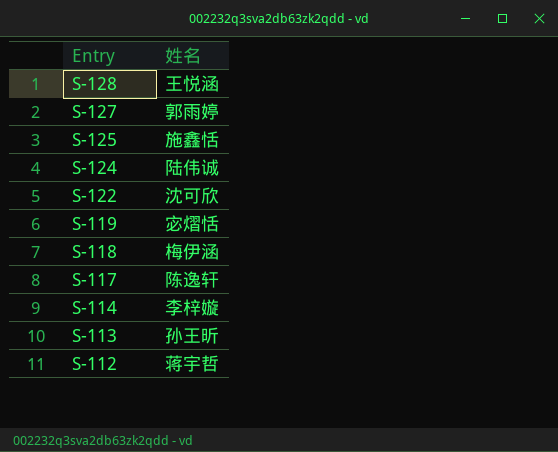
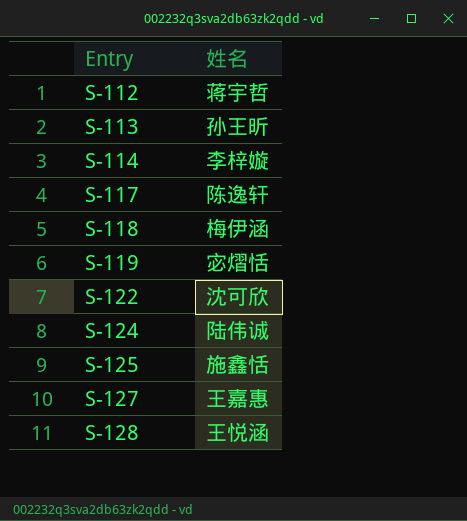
row order: Entry descending -> Entry ascending
S-127 | 姓名: 郭雨婷 -> 王嘉惠

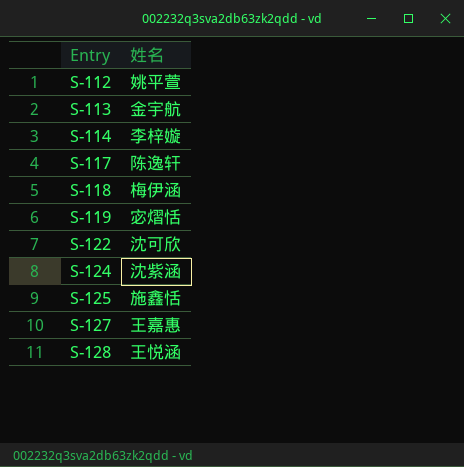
S-112 | 姓名: 蒋宇哲 -> 姚平萱
S-113 | 姓名: 孙王昕 -> 金宇航
S-124 | 姓名: 陆伟诚 -> 沈紫涵

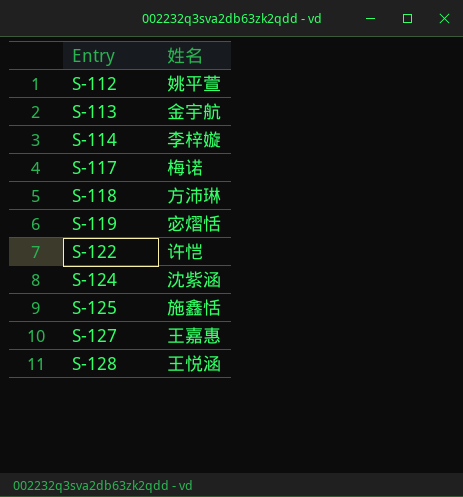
S-117 | 姓名: 陈逸轩 -> 梅诺
S-118 | 姓名: 梅伊涵 -> 方沛琳
S-122 | 姓名: 沈可欣 -> 许恺

